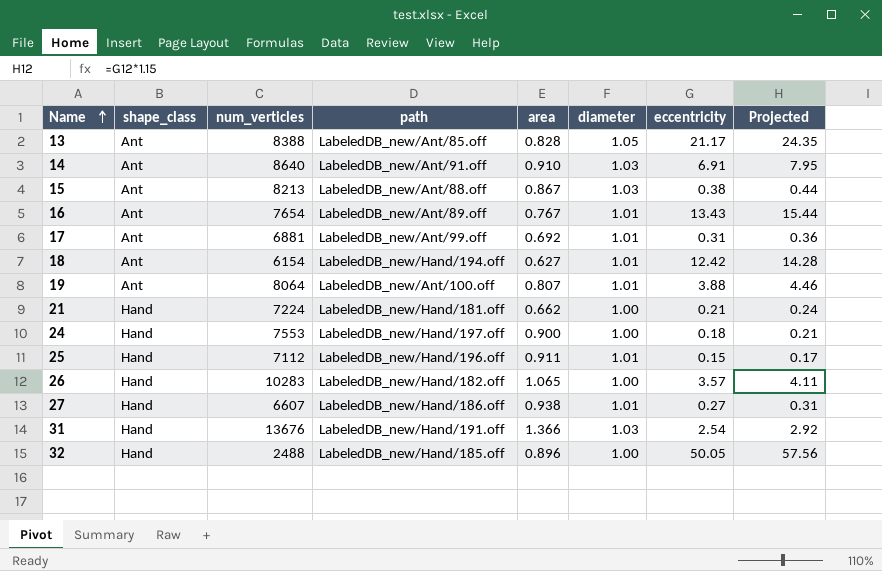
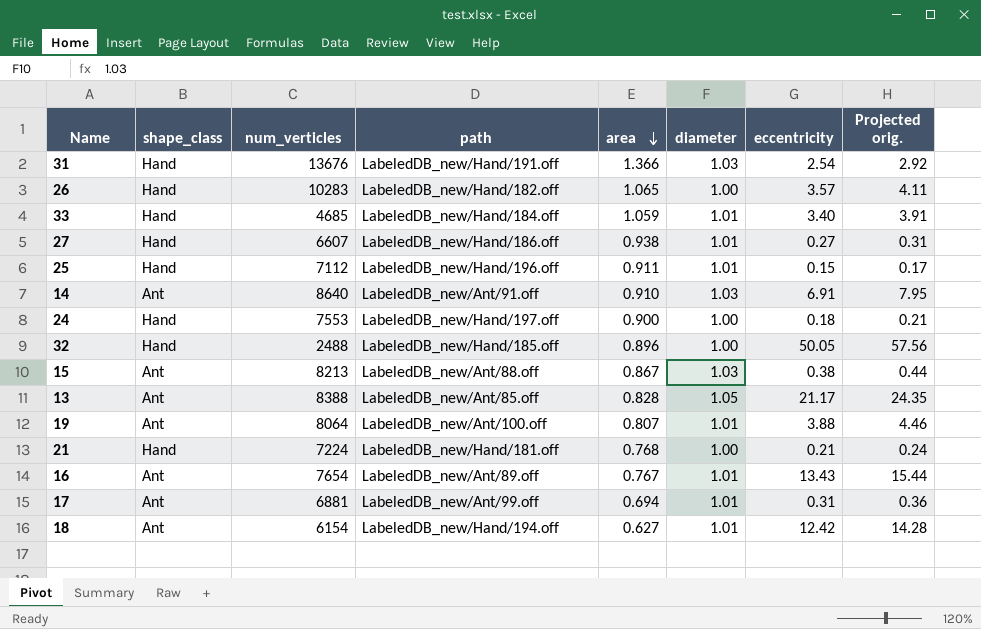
row order: Name ascending -> area descending
column name: Projected -> Projected orig.
row 33: none -> Hand | 4685 | LabeledDB_new/Hand/184.off | 1.059 | 1.01 | 3.40 | 3.91
21 | area: 0.662 -> 0.768
17 | area: 0.692 -> 0.694

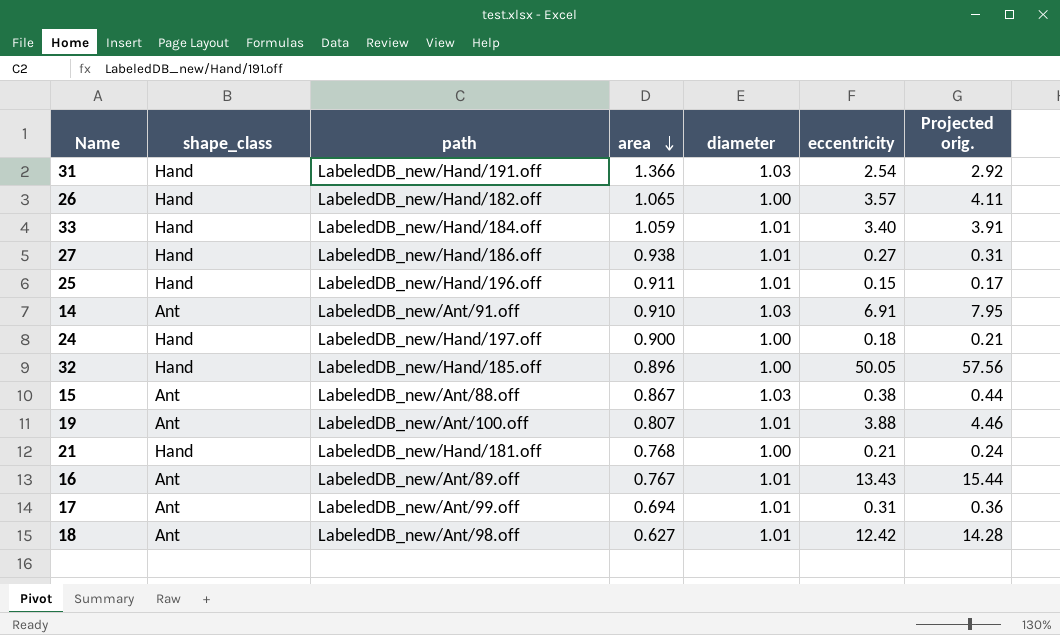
column num_verticles | position: 3 -> none
row 13: Ant | 8388 | LabeledDB_new/Ant/85.off | 0.828 | 1.05 | 21.17 | 24.35 -> none
18 | path: LabeledDB_new/Hand/194.off -> LabeledDB_new/Ant/98.off

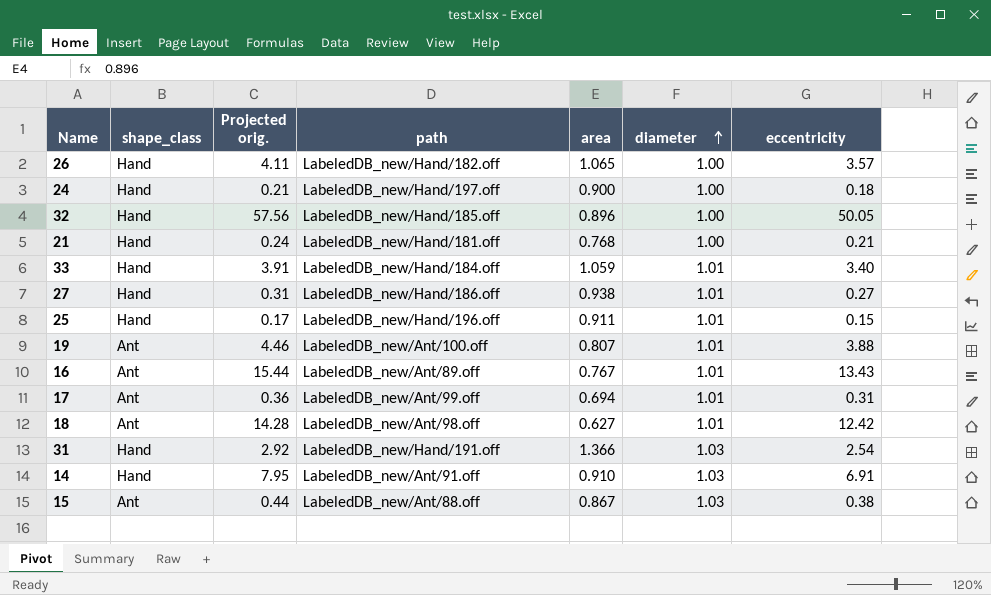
row order: area descending -> diameter ascending
column Projected orig. | position: 7 -> 3
14 | shape_class: Ant -> Hand

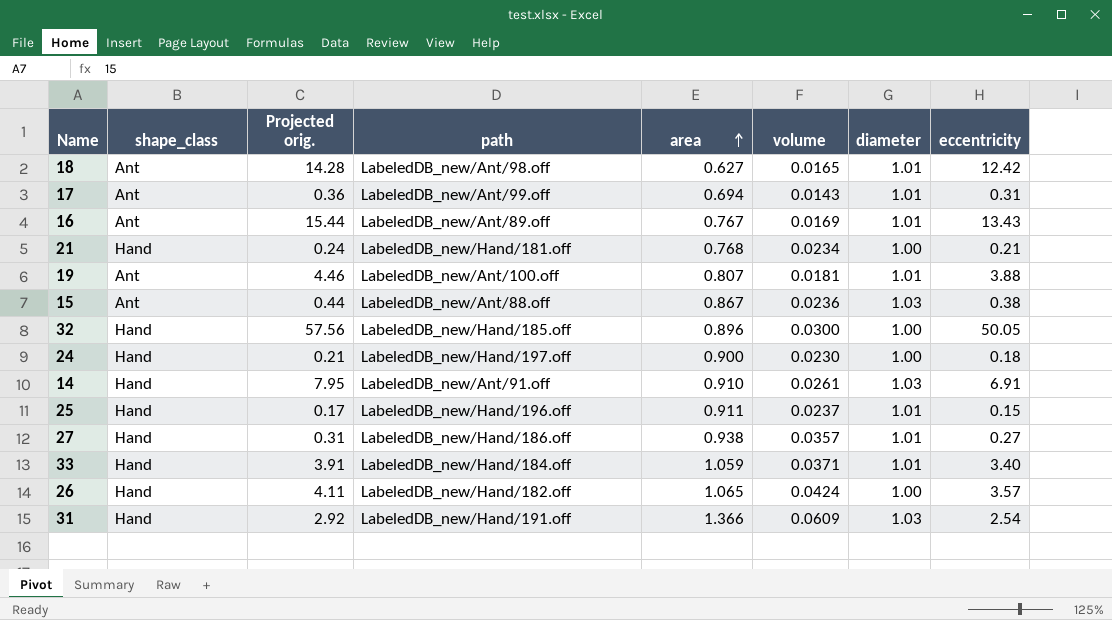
row order: diameter ascending -> area ascending
column volume | position: none -> 6

